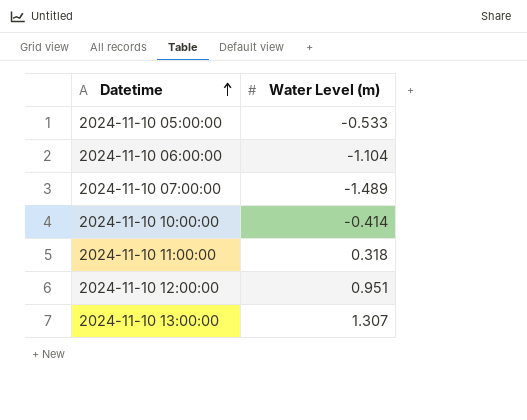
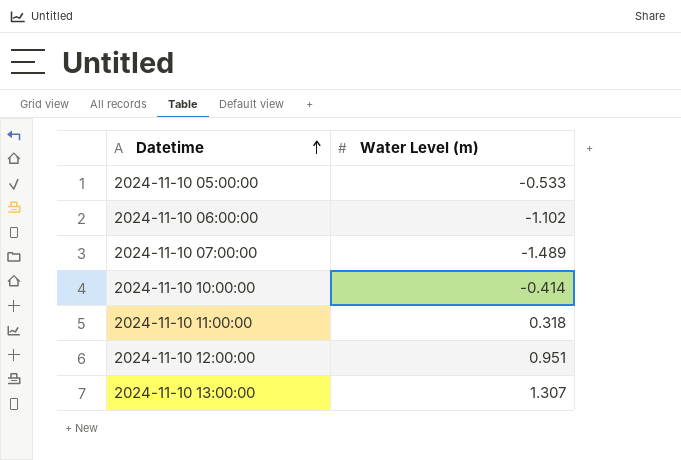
2024-11-10 06:00:00 | Water Level (m): -1.104 -> -1.102

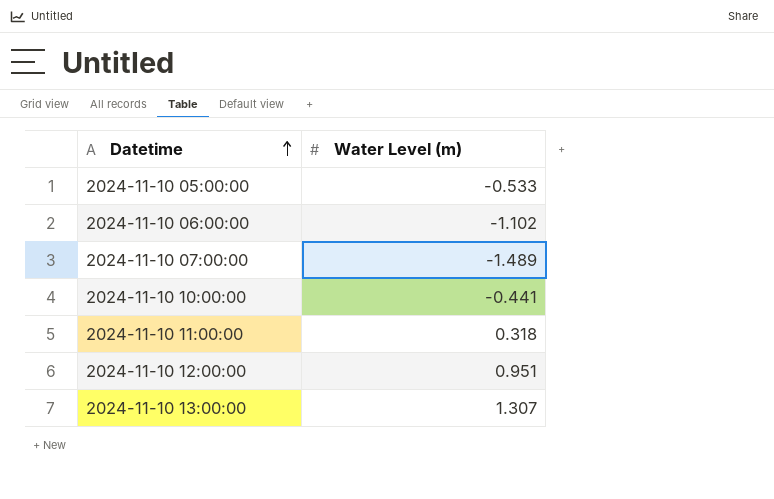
2024-11-10 10:00:00 | Water Level (m): -0.414 -> -0.441

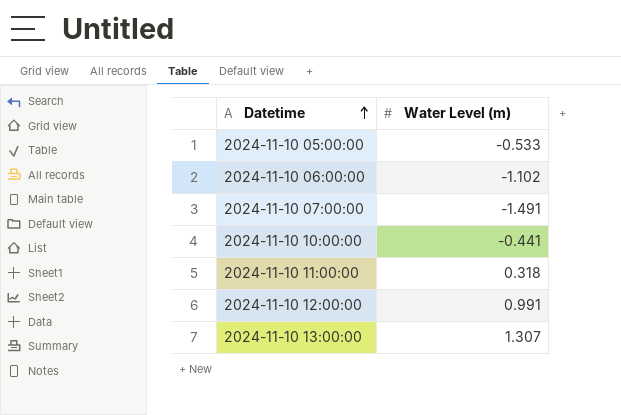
2024-11-10 07:00:00 | Water Level (m): -1.489 -> -1.491
2024-11-10 12:00:00 | Water Level (m): 0.951 -> 0.991

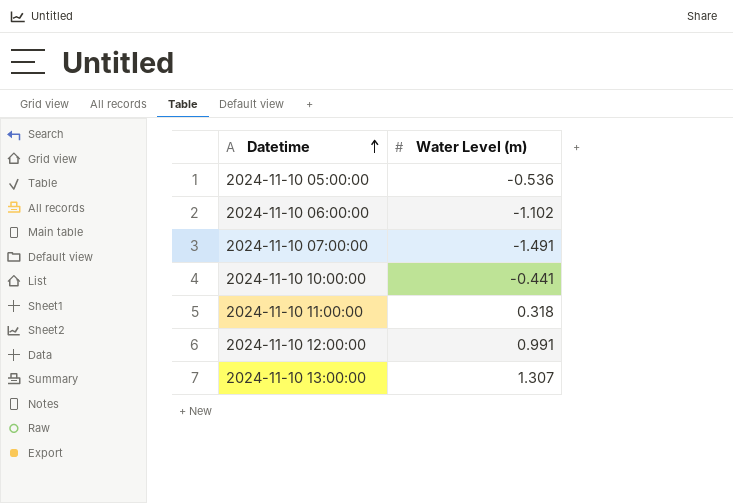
2024-11-10 05:00:00 | Water Level (m): -0.533 -> -0.536

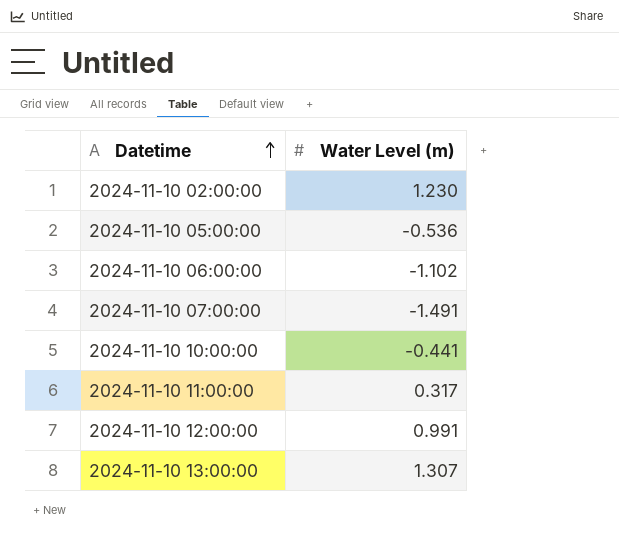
row 2024-11-10 02:00:00: none -> 1.230
2024-11-10 11:00:00 | Water Level (m): 0.318 -> 0.317

